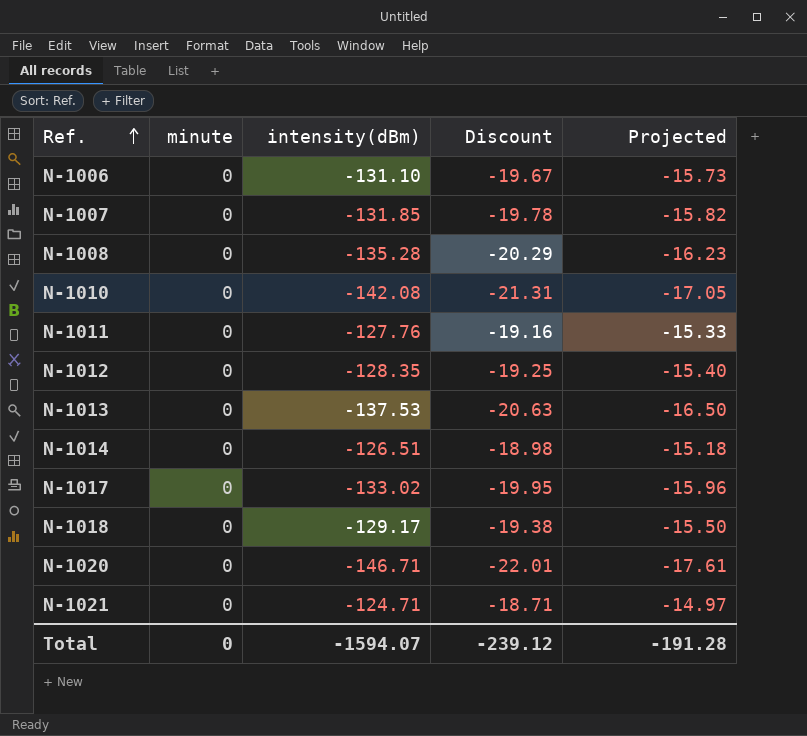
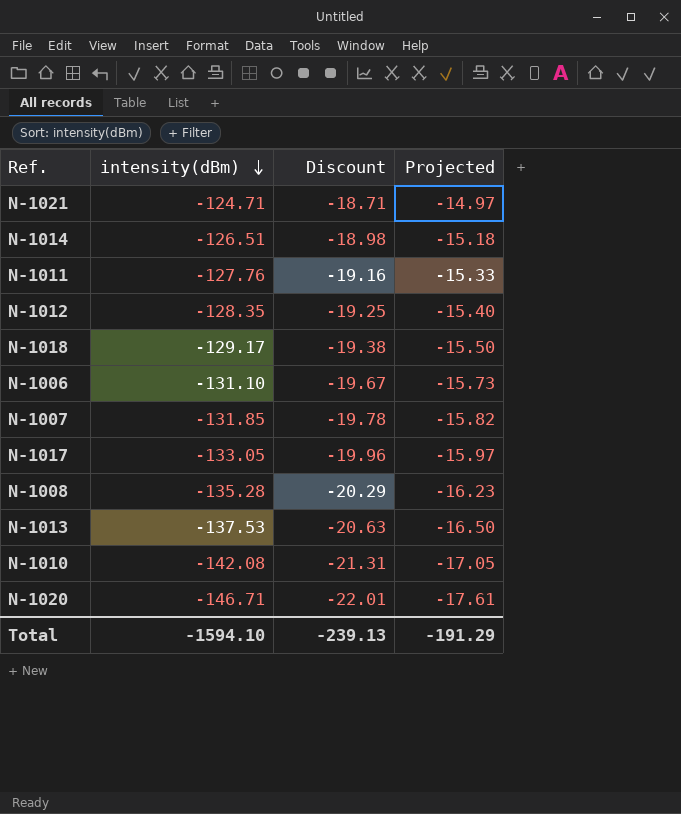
row order: Ref. ascending -> intensity(dBm) descending
column minute | position: 2 -> none
N-1017 | intensity(dBm): -133.02 -> -133.05
N-1017 | Discount: -19.95 -> -19.96
N-1017 | Projected: -15.96 -> -15.97
Total | intensity(dBm): -1594.07 -> -1594.10
Total | Discount: -239.12 -> -239.13
Total | Projected: -191.28 -> -191.29

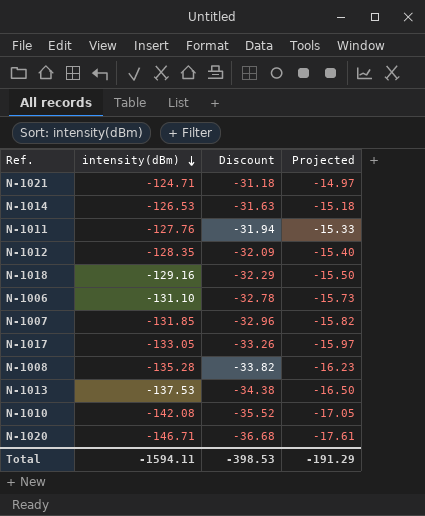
column Discount | formula: [intensity(dBm)] * 0.15 -> [intensity(dBm)] * 0.25
N-1014 | intensity(dBm): -126.51 -> -126.53
N-1018 | intensity(dBm): -129.17 -> -129.16
Total | intensity(dBm): -1594.10 -> -1594.11
Total | Discount: -239.13 -> -398.53

